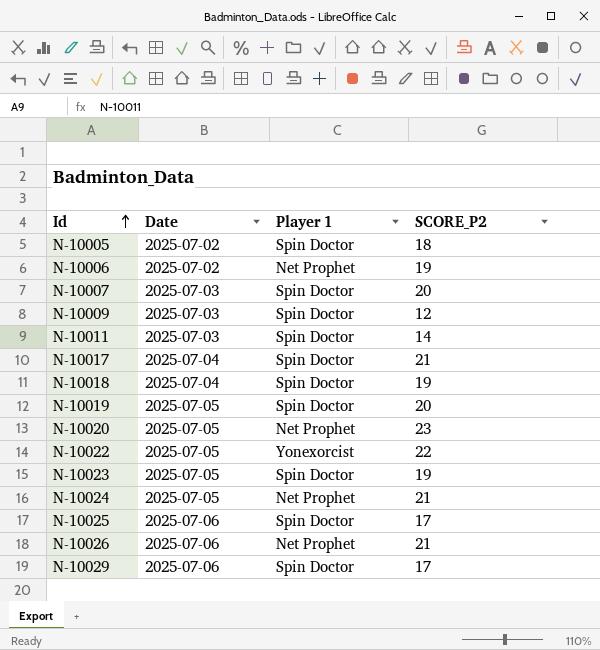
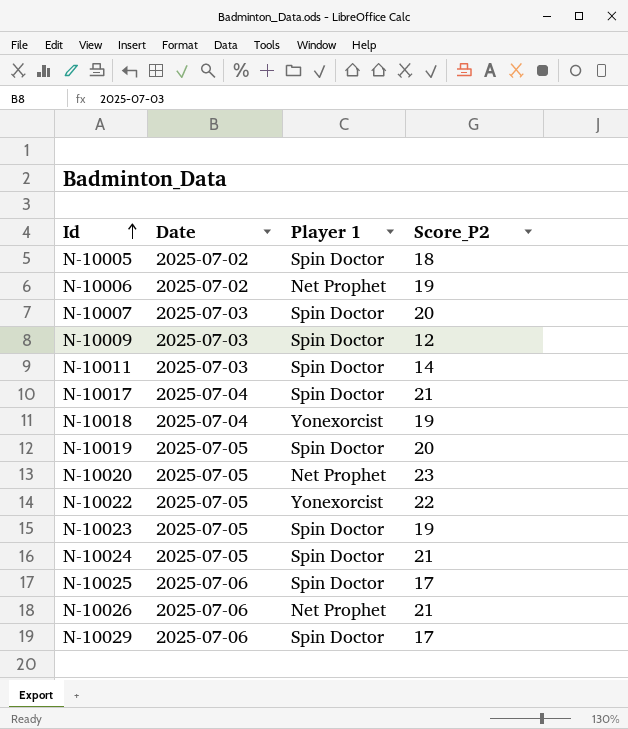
column name: SCORE_P2 -> Score_P2
N-10018 | Player 1: Spin Doctor -> Yonexorcist
N-10024 | Player 1: Net Prophet -> Spin Doctor

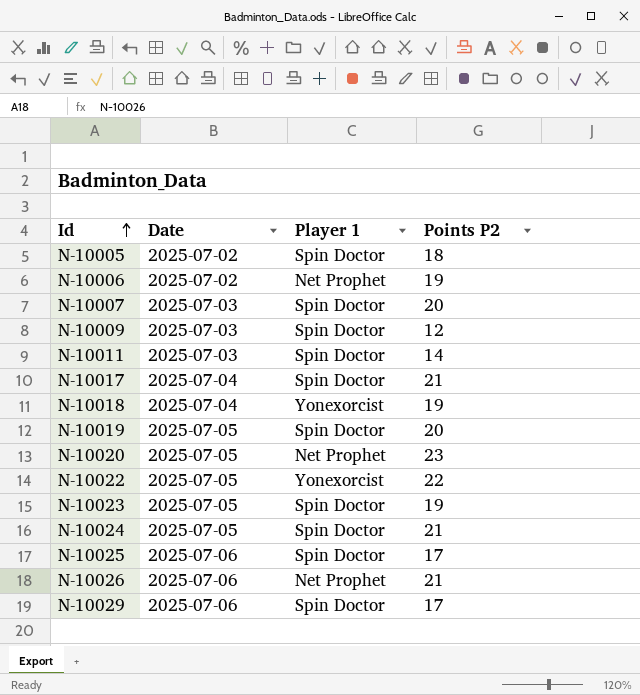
column name: Score_P2 -> Points P2

